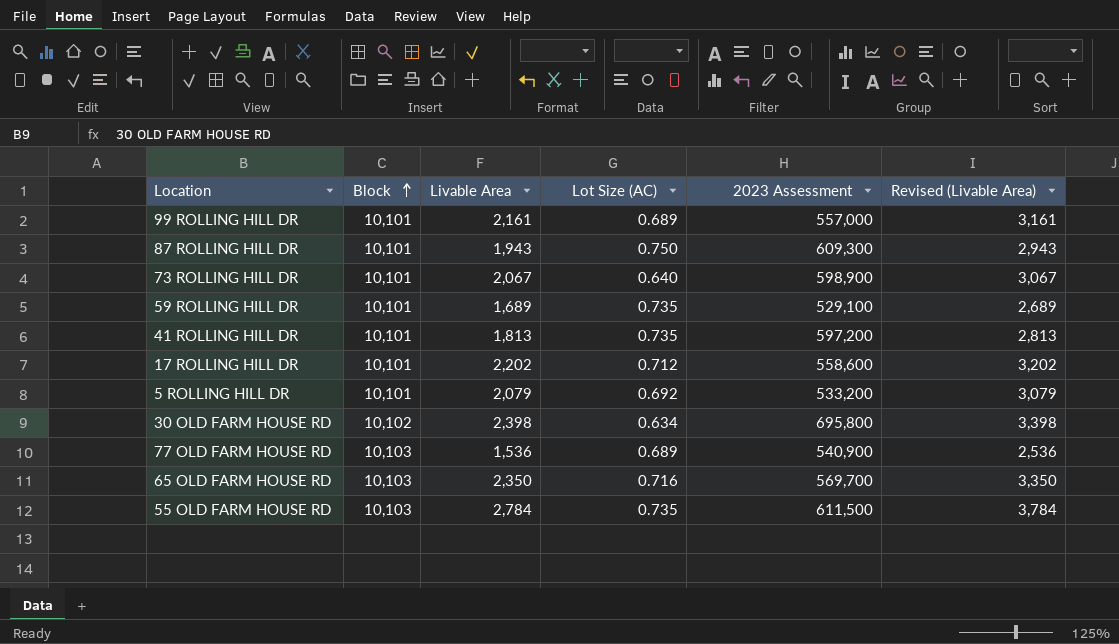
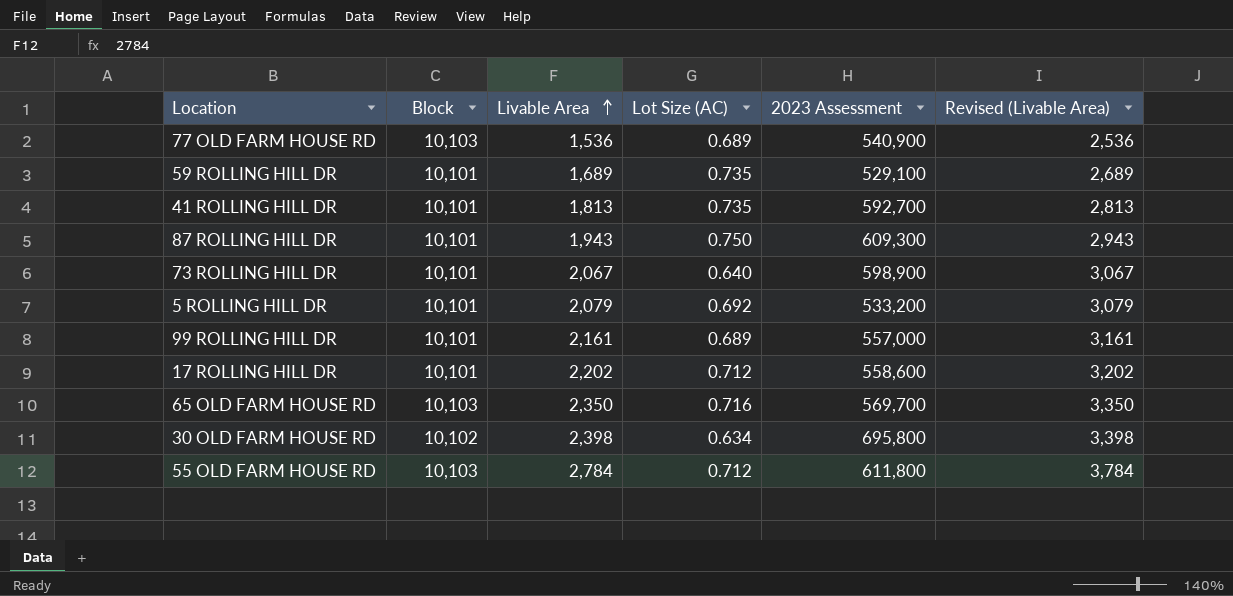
row order: Block ascending -> Livable Area ascending
41 ROLLING HILL DR | 2023 Assessment: 597,200 -> 592,700
55 OLD FARM HOUSE RD | Lot Size (AC): 0.735 -> 0.712
55 OLD FARM HOUSE RD | 2023 Assessment: 611,500 -> 611,800

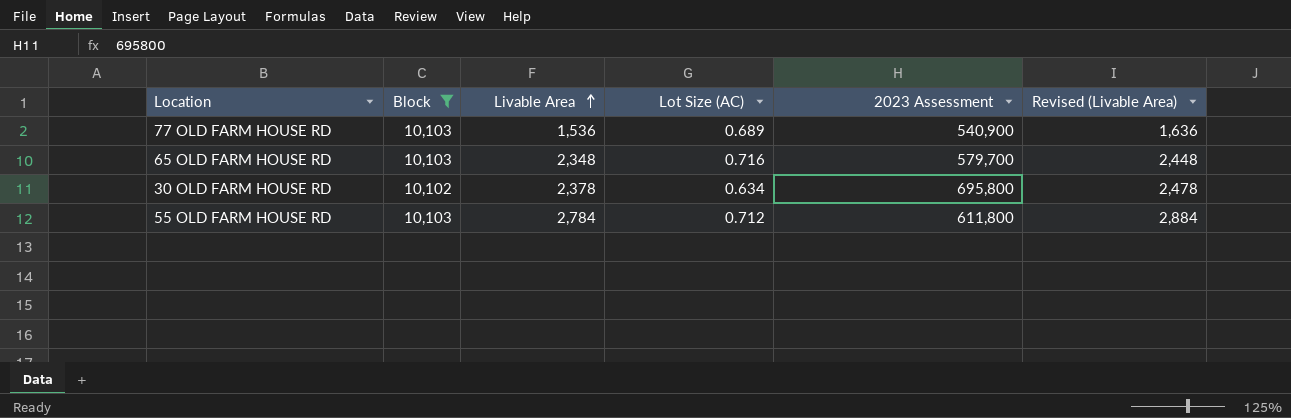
filter: none -> Block != 10,101
column Revised (Livable Area) | formula: [Livable Area] + 1000 -> [Livable Area] + 100
65 OLD FARM HOUSE RD | Livable Area: 2,350 -> 2,348
65 OLD FARM HOUSE RD | 2023 Assessment: 569,700 -> 579,700
30 OLD FARM HOUSE RD | Livable Area: 2,398 -> 2,378

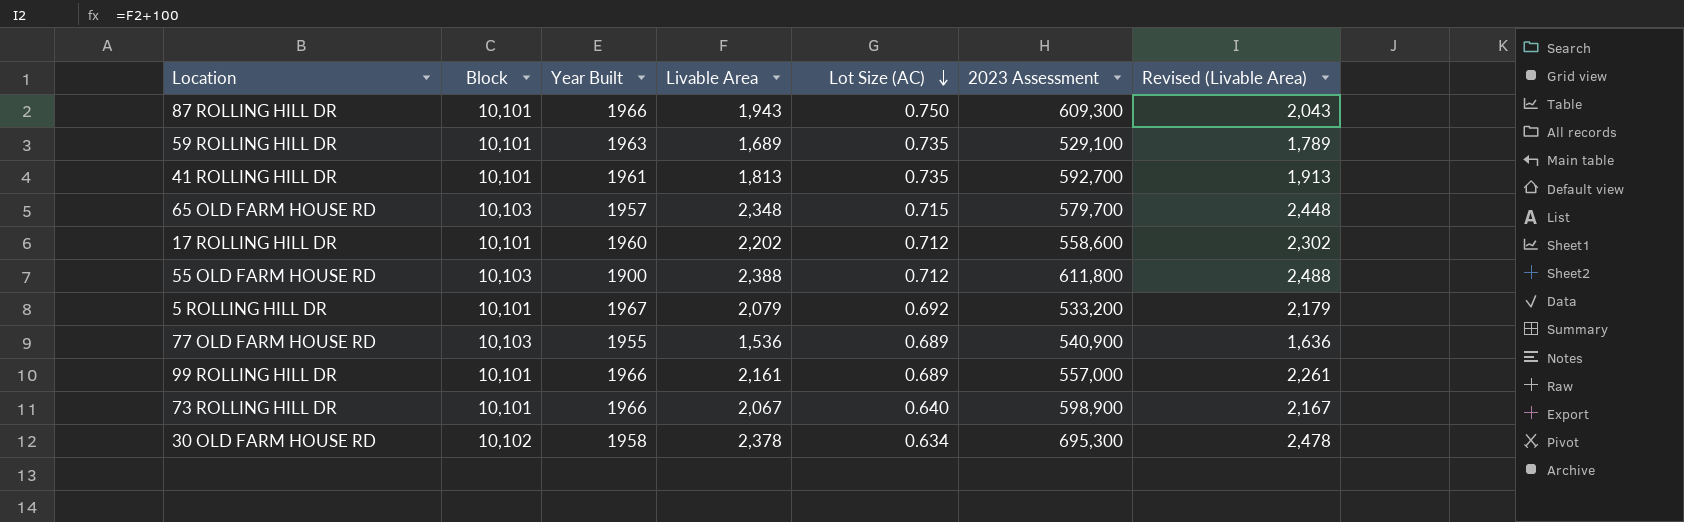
filter: Block != 10,101 -> none
row order: Livable Area ascending -> Lot Size (AC) descending
column Year Built | position: none -> 3
65 OLD FARM HOUSE RD | Lot Size (AC): 0.716 -> 0.715
55 OLD FARM HOUSE RD | Livable Area: 2,784 -> 2,388
55 OLD FARM HOUSE RD | Revised (Livable Area): 2,884 -> 2,488
30 OLD FARM HOUSE RD | 2023 Assessment: 695,800 -> 695,300

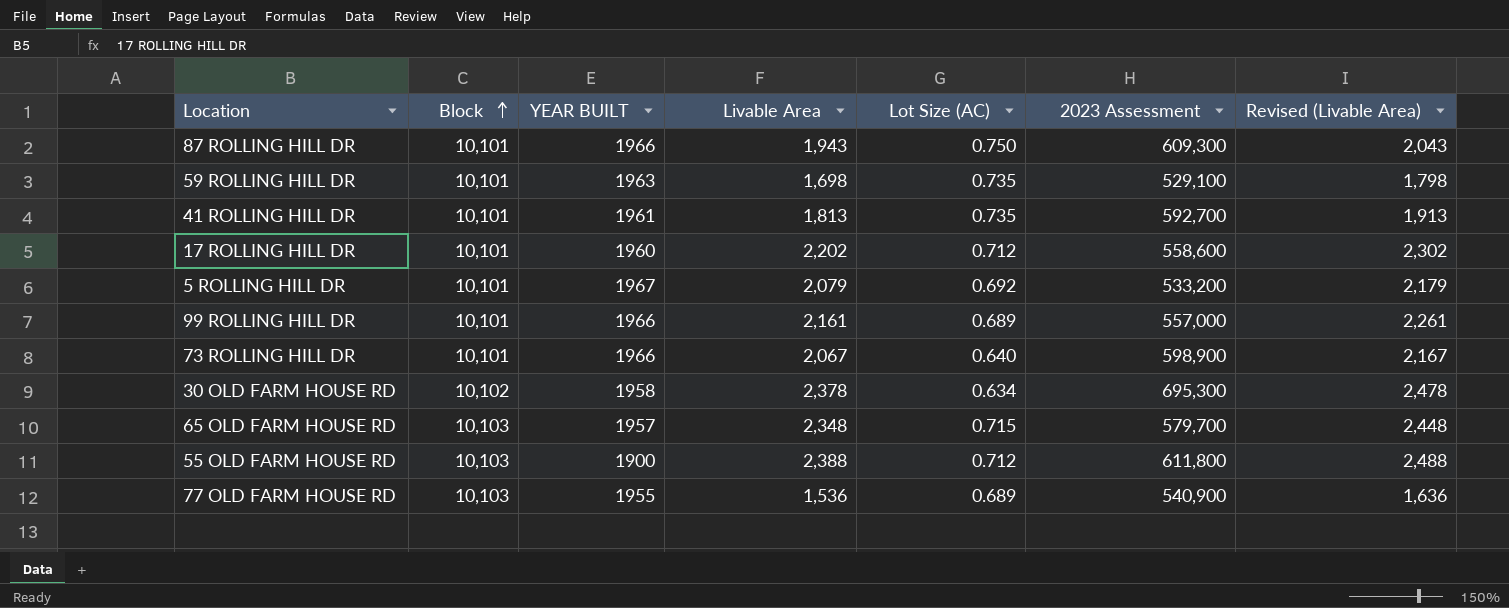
row order: Lot Size (AC) descending -> Block ascending
column name: Year Built -> YEAR BUILT
59 ROLLING HILL DR | Livable Area: 1,689 -> 1,698
59 ROLLING HILL DR | Revised (Livable Area): 1,789 -> 1,798

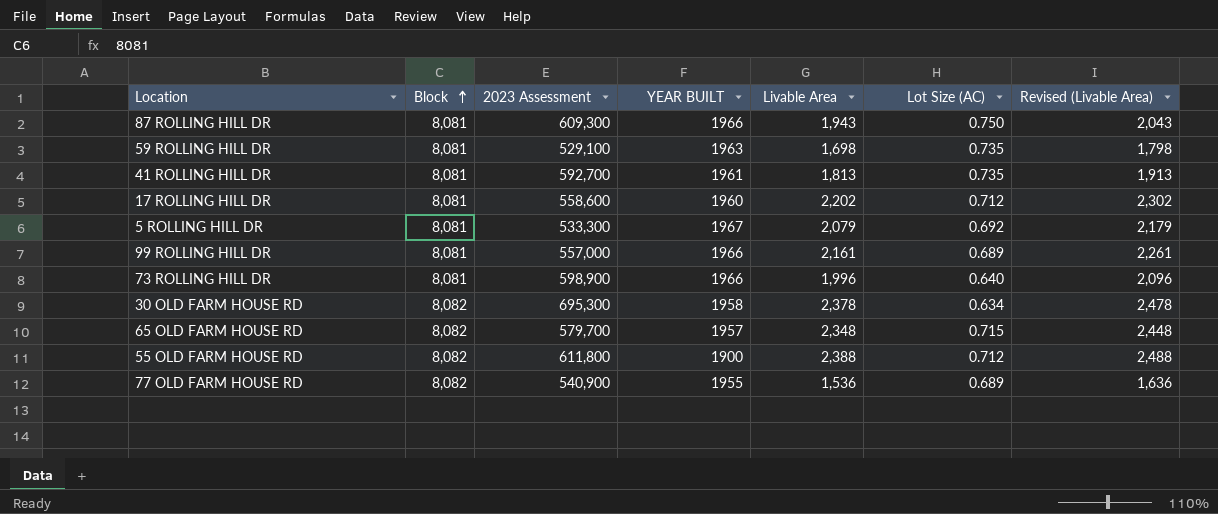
column 2023 Assessment | position: 6 -> 3
87 ROLLING HILL DR | Block: 10,101 -> 8,081
59 ROLLING HILL DR | Block: 10,101 -> 8,081
41 ROLLING HILL DR | Block: 10,101 -> 8,081
17 ROLLING HILL DR | Block: 10,101 -> 8,081
5 ROLLING HILL DR | Block: 10,101 -> 8,081
5 ROLLING HILL DR | 2023 Assessment: 533,200 -> 533,300
99 ROLLING HILL DR | Block: 10,101 -> 8,081
73 ROLLING HILL DR | Block: 10,101 -> 8,081
73 ROLLING HILL DR | Livable Area: 2,067 -> 1,996
73 ROLLING HILL DR | Revised (Livable Area): 2,167 -> 2,096
30 OLD FARM HOUSE RD | Block: 10,102 -> 8,082
65 OLD FARM HOUSE RD | Block: 10,103 -> 8,082
55 OLD FARM HOUSE RD | Block: 10,103 -> 8,082
77 OLD FARM HOUSE RD | Block: 10,103 -> 8,082

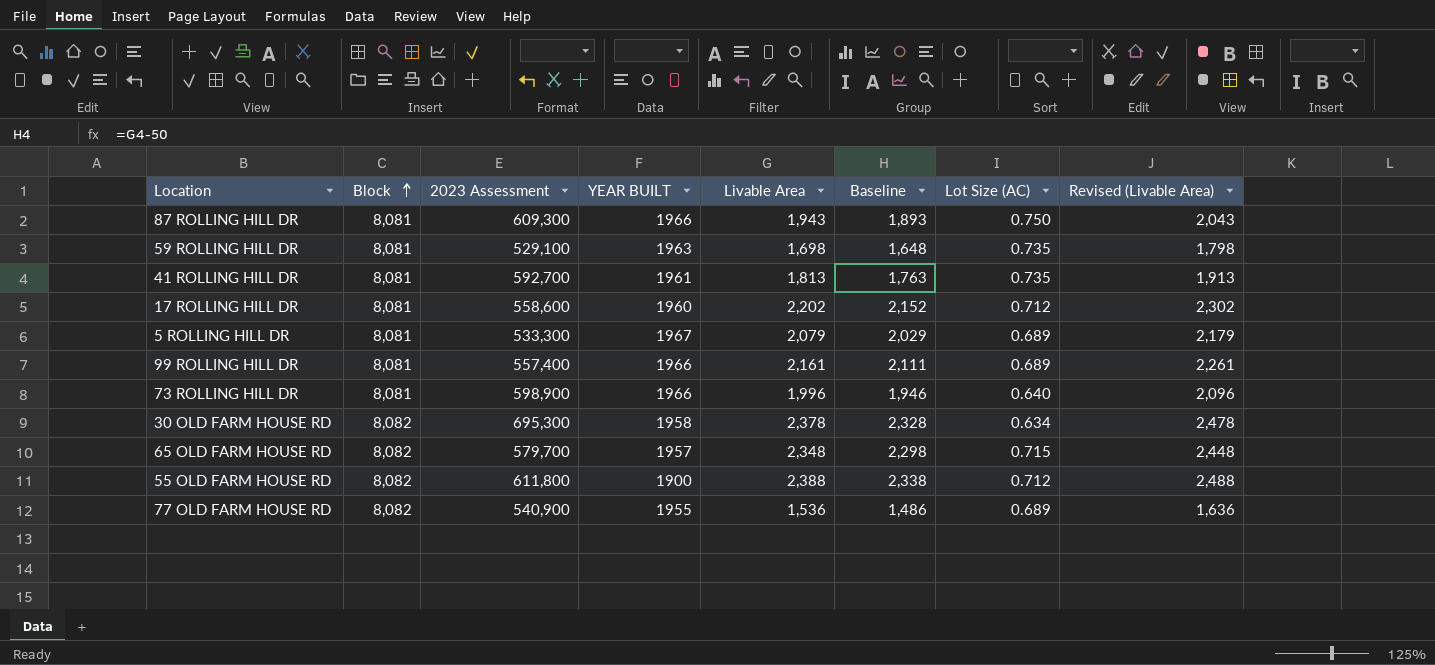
column Baseline | formula: none -> [Livable Area] - 50
5 ROLLING HILL DR | Lot Size (AC): 0.692 -> 0.689
99 ROLLING HILL DR | 2023 Assessment: 557,000 -> 557,400

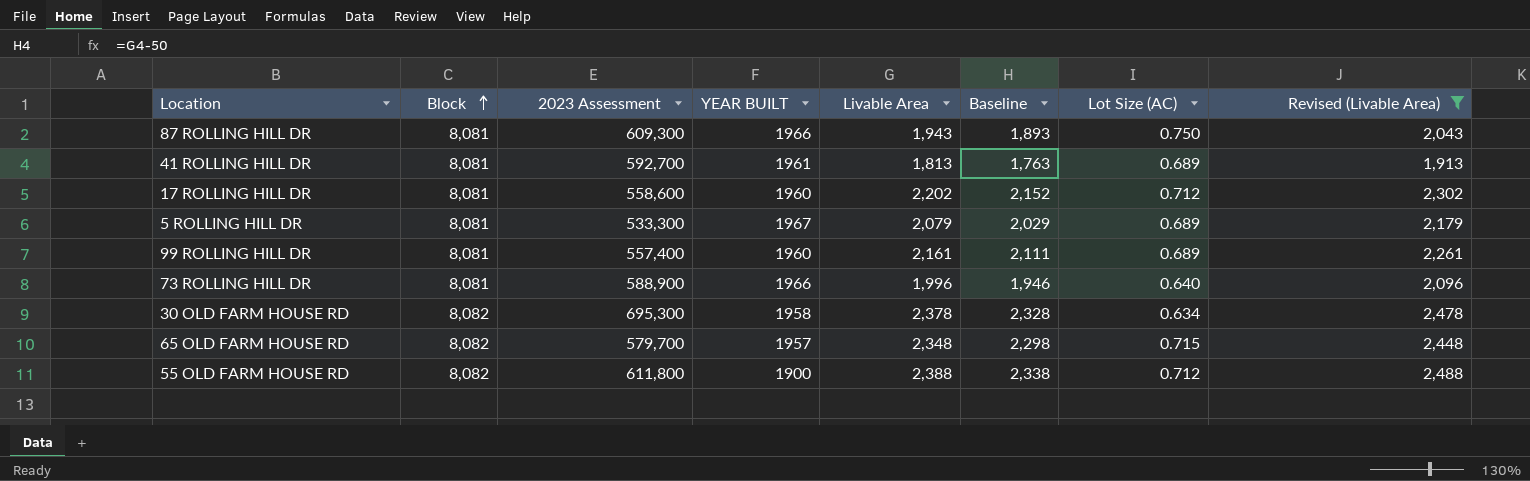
filter: none -> Revised (Livable Area) >= 1,913
41 ROLLING HILL DR | Lot Size (AC): 0.735 -> 0.689
99 ROLLING HILL DR | YEAR BUILT: 1966 -> 1960
73 ROLLING HILL DR | 2023 Assessment: 598,900 -> 588,900

